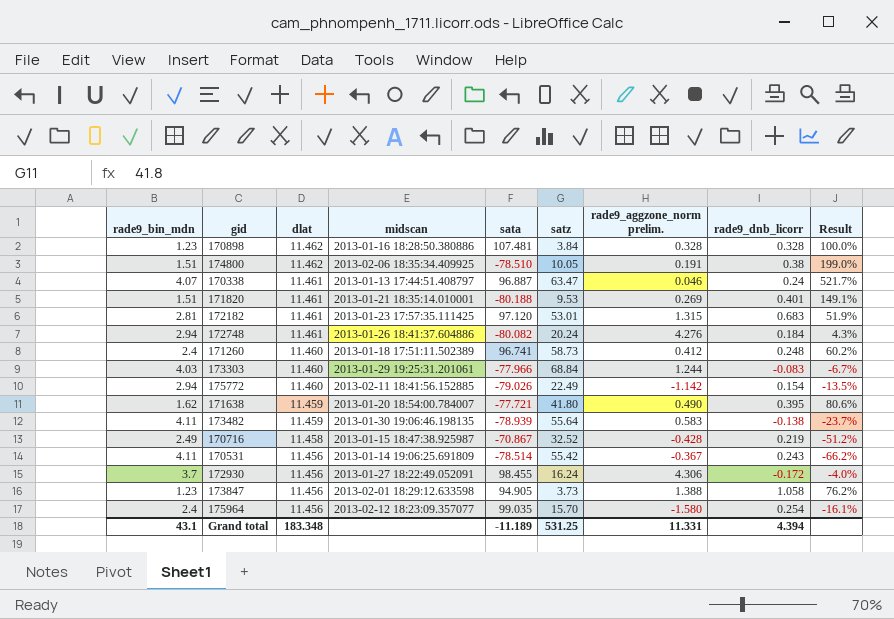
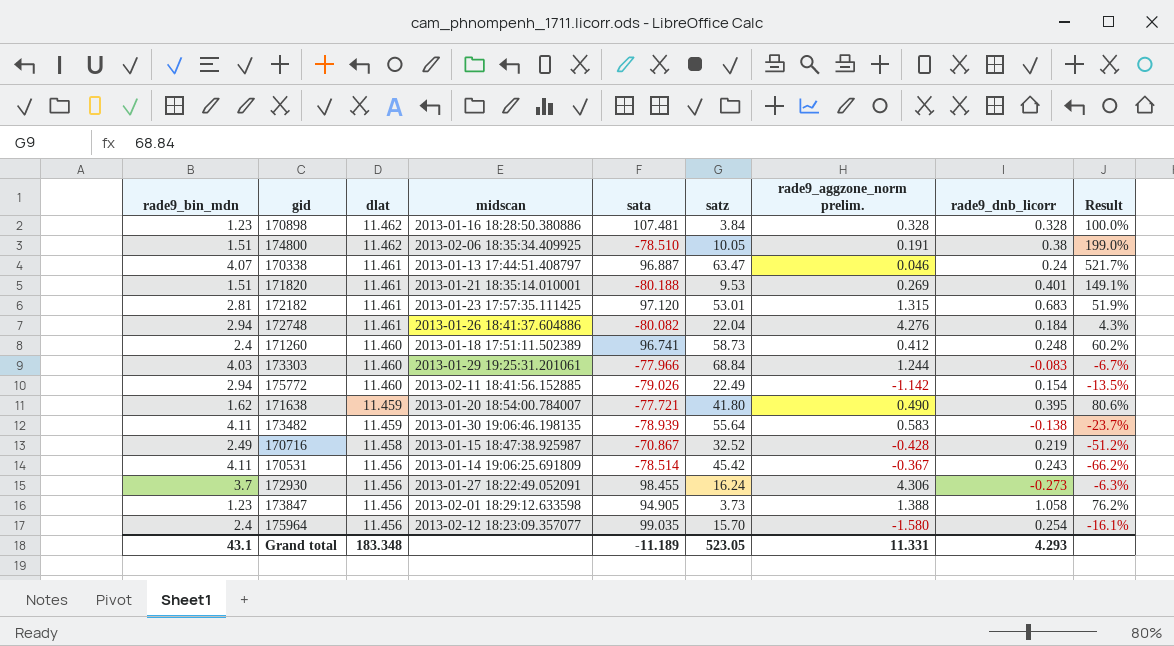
172748 | satz: 20.24 -> 22.04
170531 | satz: 55.42 -> 45.42
172930 | rade9_dnb_licorr: -0.172 -> -0.273
172930 | Result: -4.0% -> -6.3%
Grand total | satz: 531.25 -> 523.05
Grand total | rade9_dnb_licorr: 4.394 -> 4.293

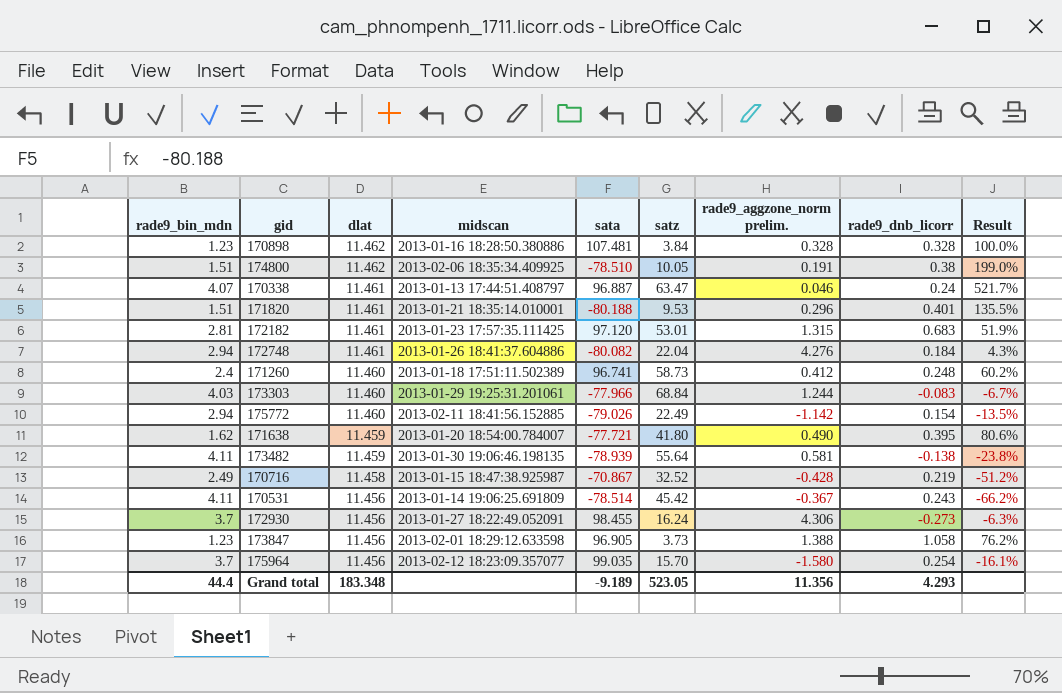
171820 | rade9_aggzone_norm prelim.: 0.269 -> 0.296
171820 | Result: 149.1% -> 135.5%
173482 | rade9_aggzone_norm prelim.: 0.583 -> 0.581
173482 | Result: -23.7% -> -23.8%
173847 | sata: 94.905 -> 96.905
175964 | rade9_bin_mdn: 2.4 -> 3.7
Grand total | rade9_bin_mdn: 43.1 -> 44.4
Grand total | sata: -11.189 -> -9.189
Grand total | rade9_aggzone_norm prelim.: 11.331 -> 11.356

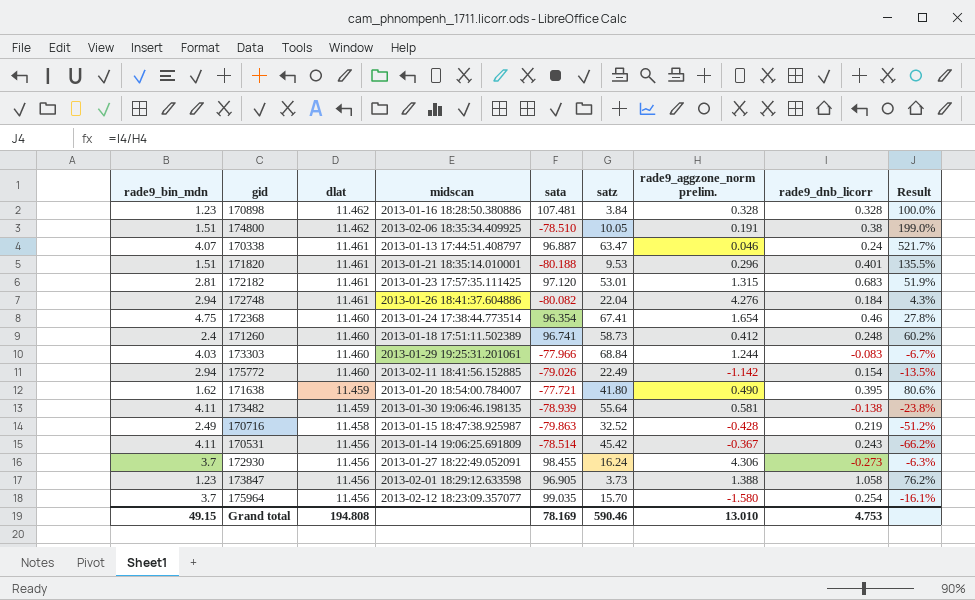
row 172368: none -> 4.75 | 11.460 | 2013-01-24 17:38:44.773514 | 96.354 | 67.41 | 1.654 | 0.46 | 27.8%
170716 | sata: -70.867 -> -79.863
Grand total | rade9_bin_mdn: 44.4 -> 49.15
Grand total | dlat: 183.348 -> 194.808
Grand total | sata: -9.189 -> 78.169
Grand total | satz: 523.05 -> 590.46
Grand total | rade9_aggzone_norm prelim.: 11.356 -> 13.010
Grand total | rade9_dnb_licorr: 4.293 -> 4.753

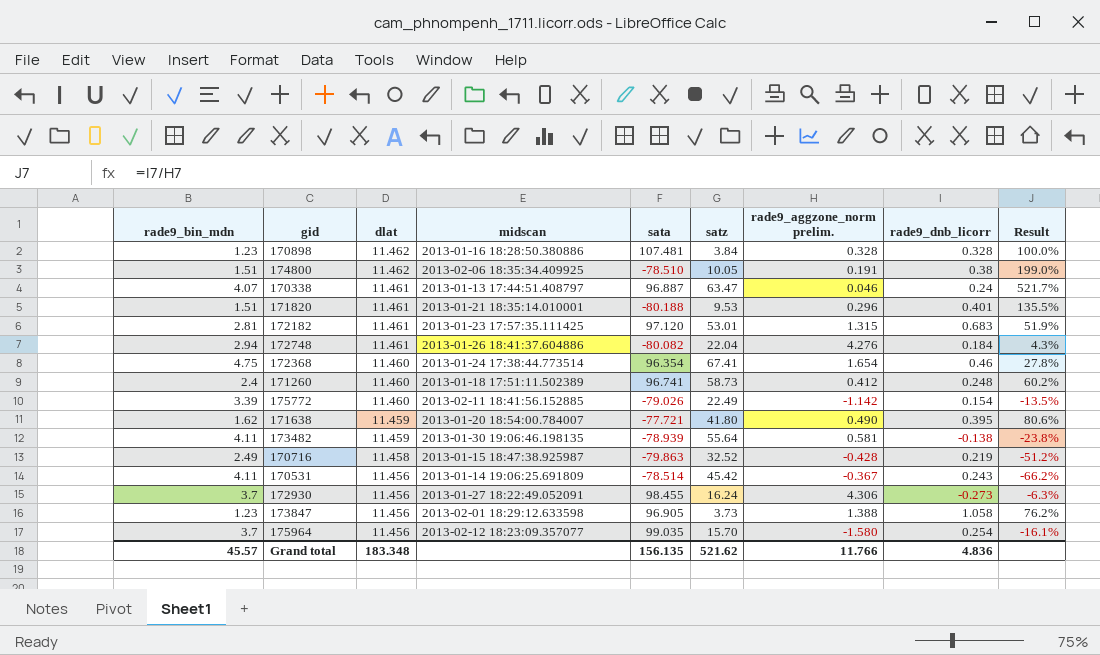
row 173303: 4.03 | 11.460 | 2013-01-29 19:25:31.201061 | -77.966 | 68.84 | 1.244 | -0.083 | -6.7% -> none
175772 | rade9_bin_mdn: 2.94 -> 3.39
Grand total | rade9_bin_mdn: 49.15 -> 45.57
Grand total | dlat: 194.808 -> 183.348
Grand total | sata: 78.169 -> 156.135
Grand total | satz: 590.46 -> 521.62
Grand total | rade9_aggzone_norm prelim.: 13.010 -> 11.766
Grand total | rade9_dnb_licorr: 4.753 -> 4.836

